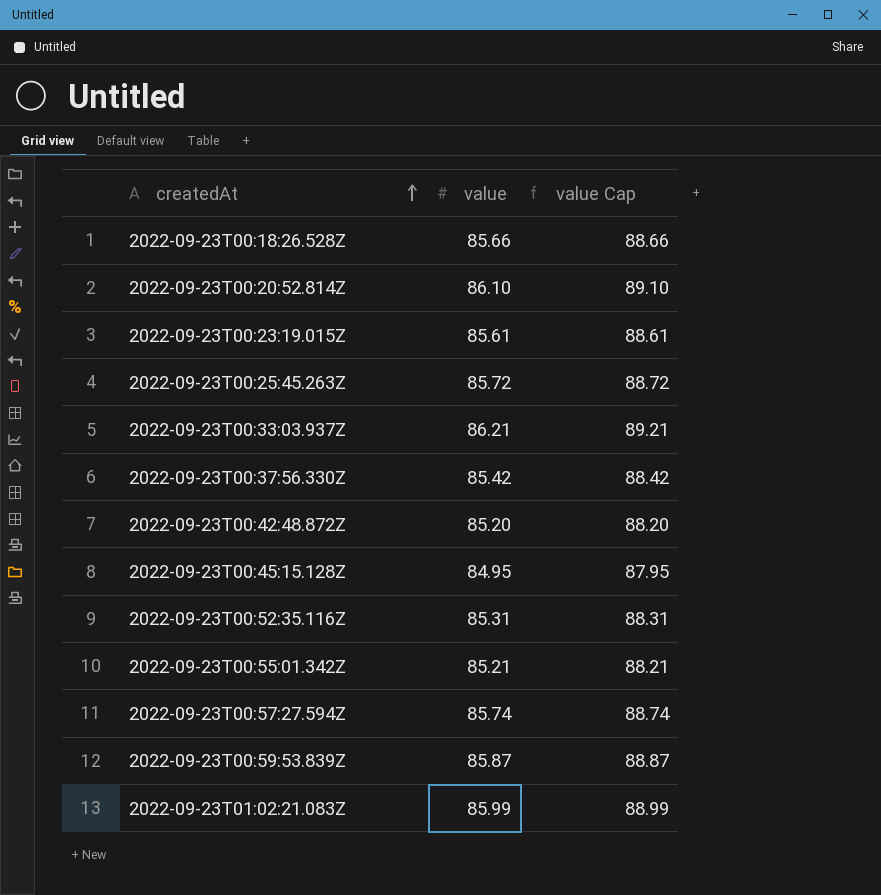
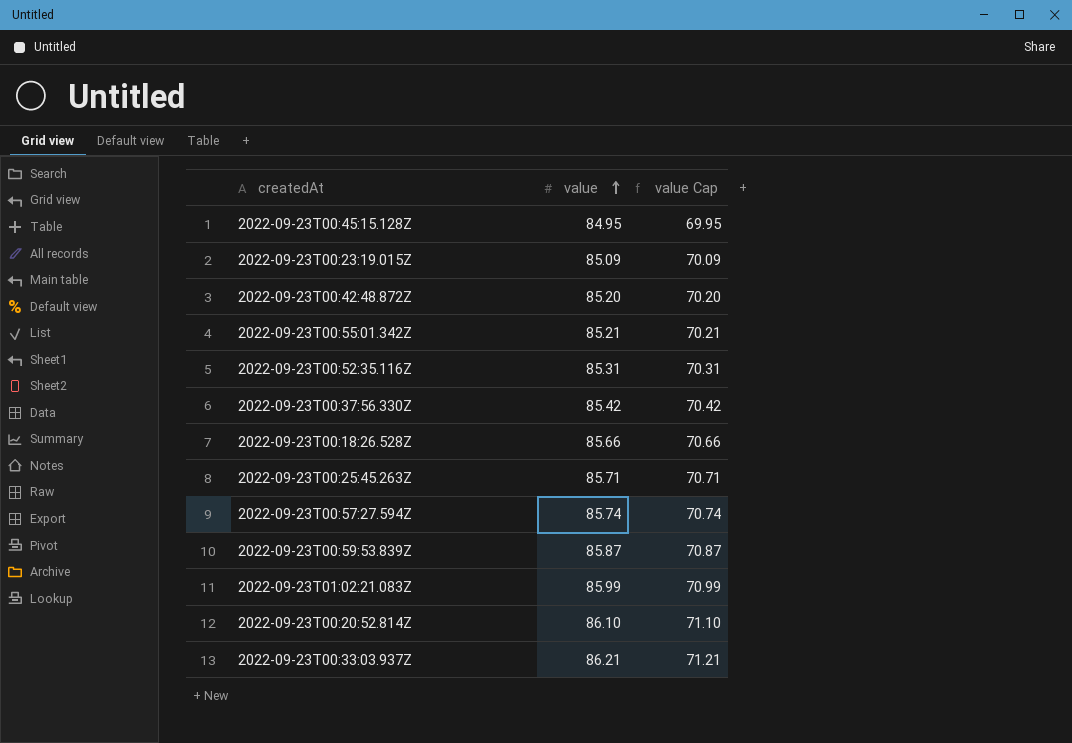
row order: createdAt ascending -> value ascending
column value Cap | formula: [value] + 3 -> [value] - 15
2022-09-23T00:23:19.015Z | value: 85.61 -> 85.09
2022-09-23T00:25:45.263Z | value: 85.72 -> 85.71

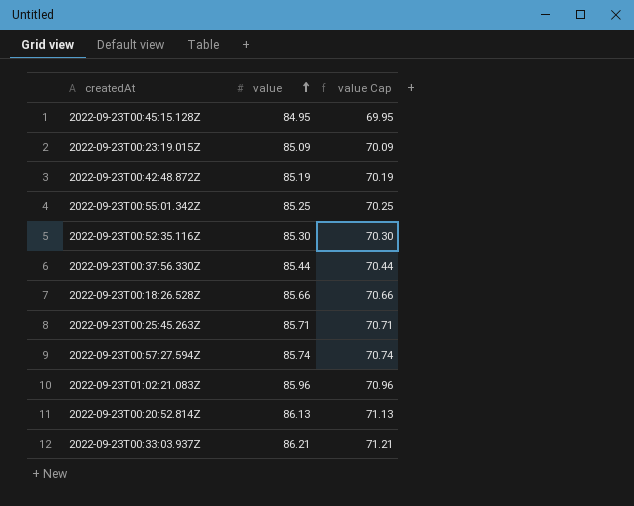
row 2022-09-23T00:59:53.839Z: 85.87 | 70.87 -> none
2022-09-23T00:42:48.872Z | value: 85.20 -> 85.19
2022-09-23T00:42:48.872Z | value Cap: 70.20 -> 70.19
2022-09-23T00:55:01.342Z | value: 85.21 -> 85.25
2022-09-23T00:55:01.342Z | value Cap: 70.21 -> 70.25
2022-09-23T00:52:35.116Z | value: 85.31 -> 85.30
2022-09-23T00:52:35.116Z | value Cap: 70.31 -> 70.30
2022-09-23T00:37:56.330Z | value: 85.42 -> 85.44
2022-09-23T00:37:56.330Z | value Cap: 70.42 -> 70.44
2022-09-23T01:02:21.083Z | value: 85.99 -> 85.96
2022-09-23T01:02:21.083Z | value Cap: 70.99 -> 70.96
2022-09-23T00:20:52.814Z | value: 86.10 -> 86.13
2022-09-23T00:20:52.814Z | value Cap: 71.10 -> 71.13

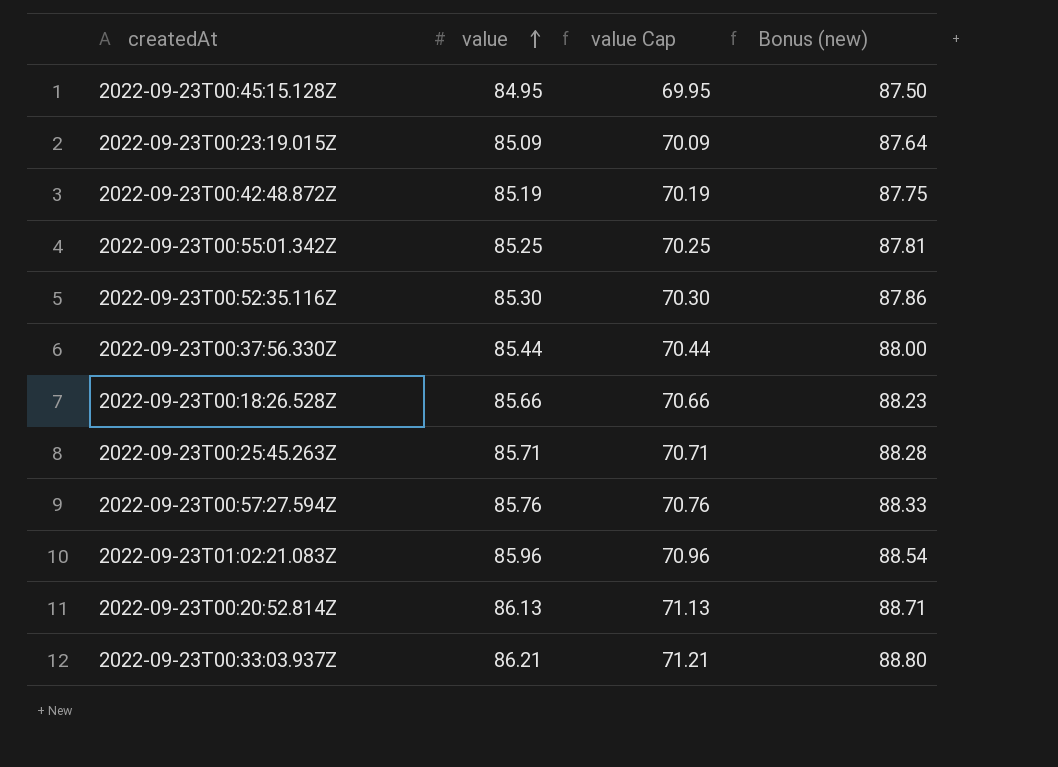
column Bonus (new) | formula: none -> [value] * 1.03
2022-09-23T00:57:27.594Z | value: 85.74 -> 85.76
2022-09-23T00:57:27.594Z | value Cap: 70.74 -> 70.76

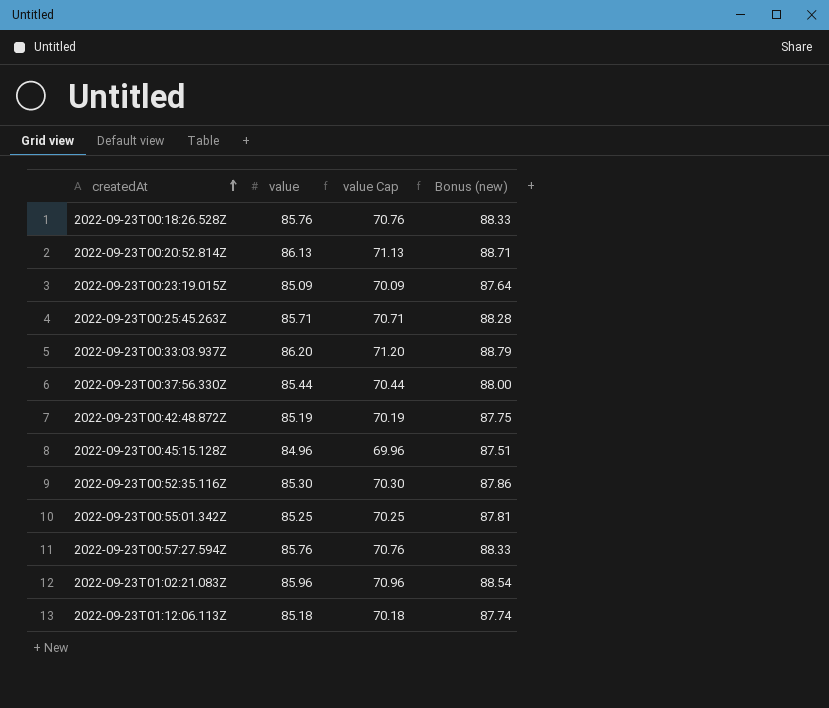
row order: value ascending -> createdAt ascending
2022-09-23T00:18:26.528Z | value: 85.66 -> 85.76
2022-09-23T00:18:26.528Z | value Cap: 70.66 -> 70.76
2022-09-23T00:18:26.528Z | Bonus (new): 88.23 -> 88.33
2022-09-23T00:33:03.937Z | value: 86.21 -> 86.20
2022-09-23T00:33:03.937Z | value Cap: 71.21 -> 71.20
2022-09-23T00:33:03.937Z | Bonus (new): 88.80 -> 88.79
2022-09-23T00:45:15.128Z | value: 84.95 -> 84.96
2022-09-23T00:45:15.128Z | value Cap: 69.95 -> 69.96
2022-09-23T00:45:15.128Z | Bonus (new): 87.50 -> 87.51
row 2022-09-23T01:12:06.113Z: none -> 85.18 | 70.18 | 87.74

